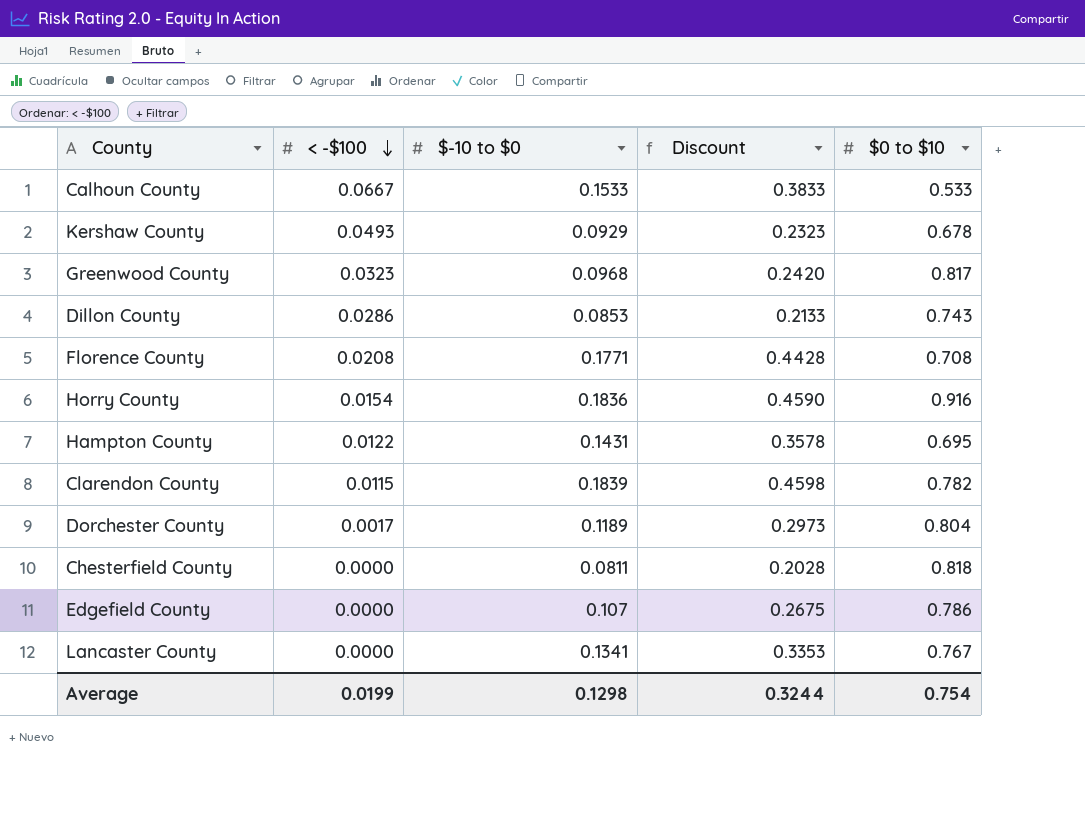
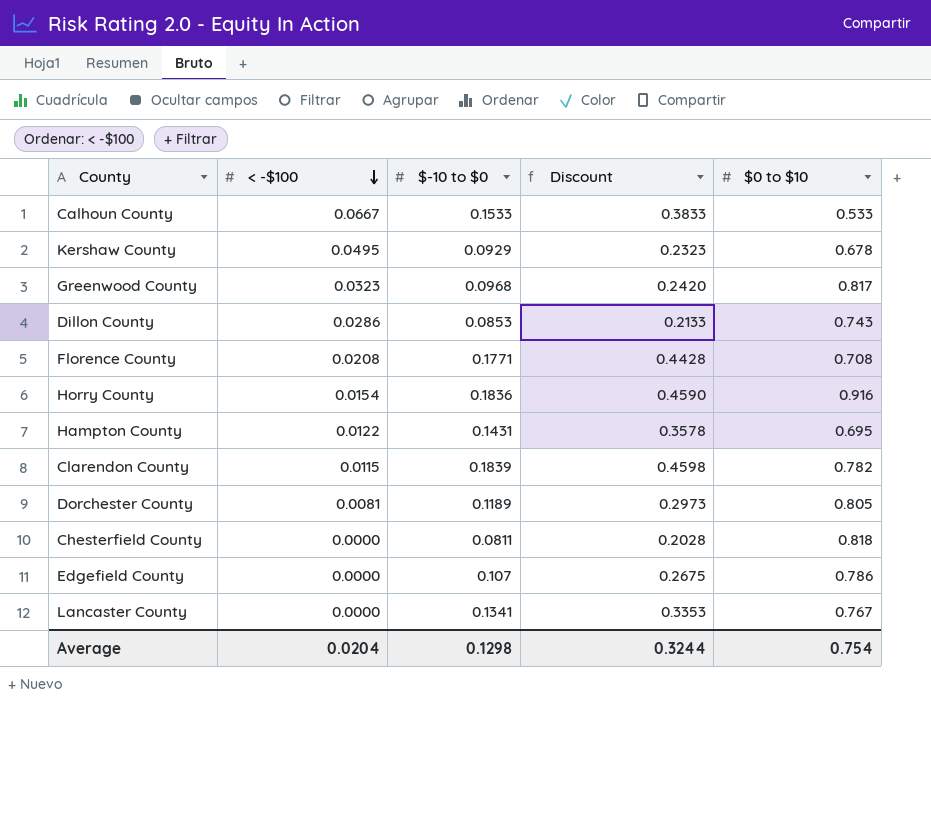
Kershaw County | < -$100: 0.0493 -> 0.0495
Dorchester County | < -$100: 0.0017 -> 0.0081
Dorchester County | $0 to $10: 0.804 -> 0.805
Average | < -$100: 0.0199 -> 0.0204

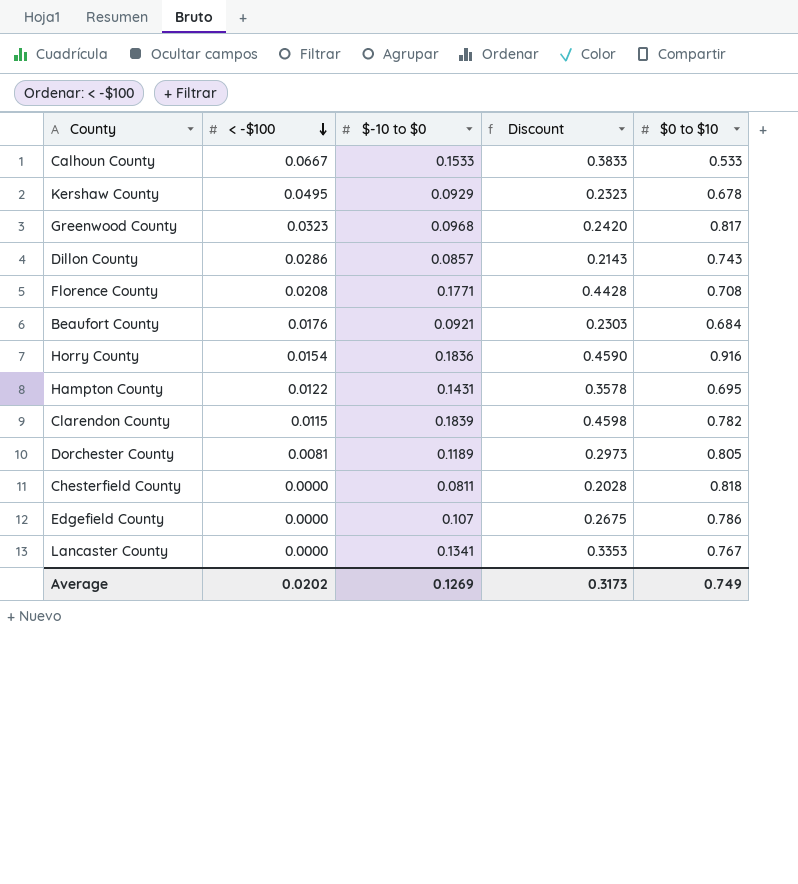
Dillon County | $-10 to $0: 0.0853 -> 0.0857
Dillon County | Discount: 0.2133 -> 0.2143
row Beaufort County: none -> 0.0176 | 0.0921 | 0.2303 | 0.684
Average | < -$100: 0.0204 -> 0.0202
Average | $-10 to $0: 0.1298 -> 0.1269
Average | Discount: 0.3244 -> 0.3173
Average | $0 to $10: 0.754 -> 0.749

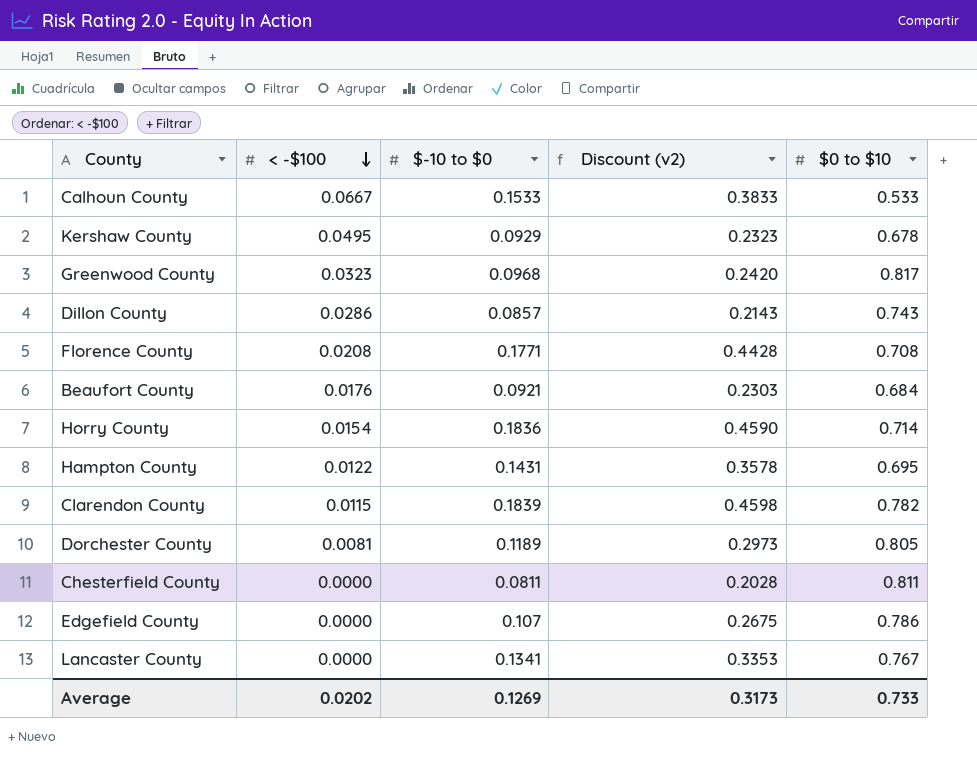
column name: Discount -> Discount (v2)
Horry County | $0 to $10: 0.916 -> 0.714
Chesterfield County | $0 to $10: 0.818 -> 0.811
Average | $0 to $10: 0.749 -> 0.733

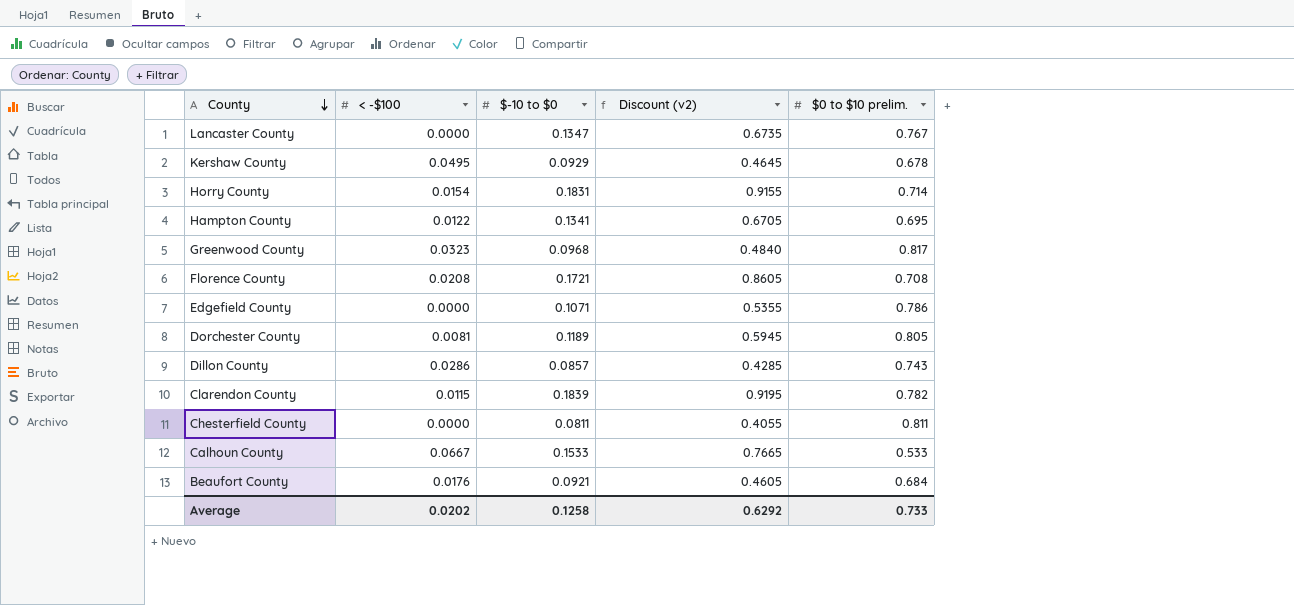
row order: < -$100 descending -> County descending
column Discount (v2) | formula: [$-10 to $0] * 2.5 -> [$-10 to $0] * 5
column name: $0 to $10 -> $0 to $10 prelim.
Lancaster County | $-10 to $0: 0.1341 -> 0.1347
Horry County | $-10 to $0: 0.1836 -> 0.1831
Hampton County | $-10 to $0: 0.1431 -> 0.1341
Florence County | $-10 to $0: 0.1771 -> 0.1721
Edgefield County | $-10 to $0: 0.107 -> 0.1071
Average | $-10 to $0: 0.1269 -> 0.1258
Average | Discount (v2): 0.3173 -> 0.6292

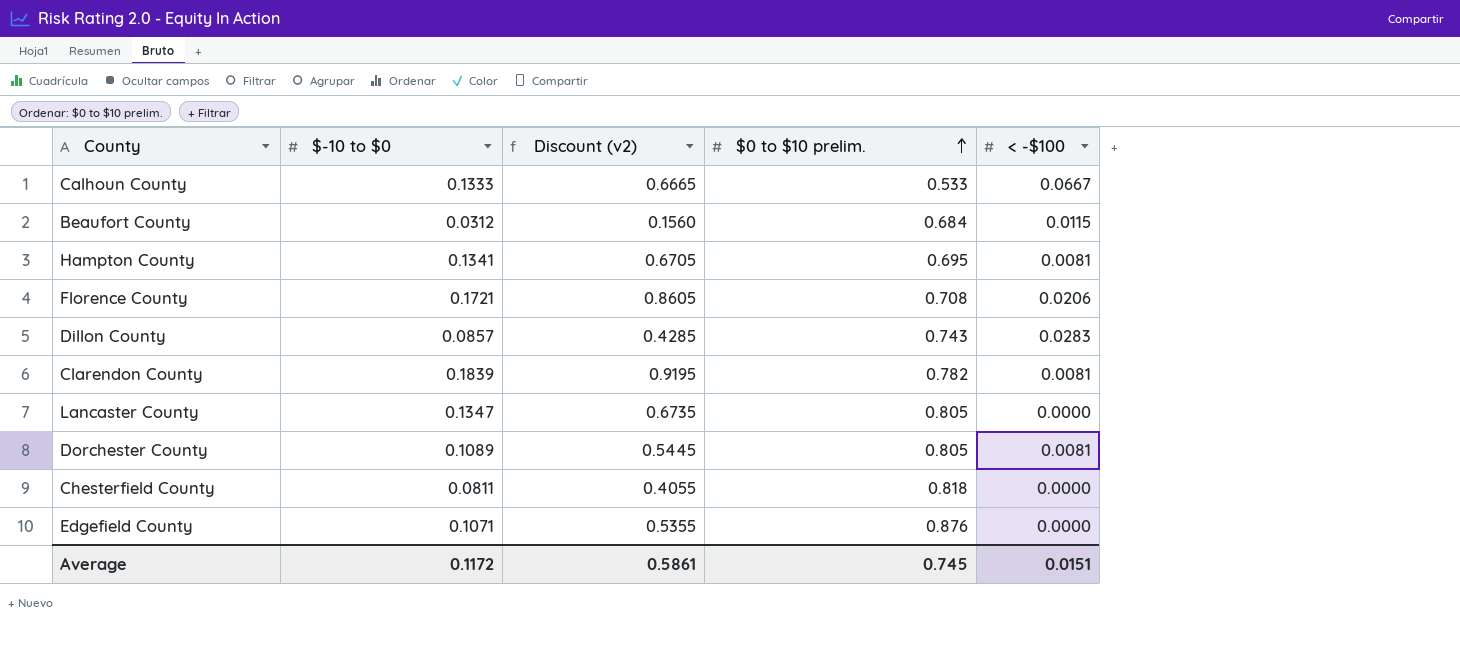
row order: County descending -> $0 to $10 prelim. ascending
column < -$100 | position: 2 -> 5
row Kershaw County: 0.0495 | 0.0929 | 0.4645 | 0.678 -> none
row Horry County: 0.0154 | 0.1831 | 0.9155 | 0.714 -> none
row Greenwood County: 0.0323 | 0.0968 | 0.4840 | 0.817 -> none
Calhoun County | $-10 to $0: 0.1533 -> 0.1333
Calhoun County | Discount (v2): 0.7665 -> 0.6665
Beaufort County | $-10 to $0: 0.0921 -> 0.0312
Beaufort County | Discount (v2): 0.4605 -> 0.1560
Beaufort County | < -$100: 0.0176 -> 0.0115
Hampton County | < -$100: 0.0122 -> 0.0081
Florence County | < -$100: 0.0208 -> 0.0206
Dillon County | < -$100: 0.0286 -> 0.0283
Clarendon County | < -$100: 0.0115 -> 0.0081
Lancaster County | $0 to $10 prelim.: 0.767 -> 0.805
Dorchester County | $-10 to $0: 0.1189 -> 0.1089
Dorchester County | Discount (v2): 0.5945 -> 0.5445
Chesterfield County | $0 to $10 prelim.: 0.811 -> 0.818
Edgefield County | $0 to $10 prelim.: 0.786 -> 0.876
Average | $-10 to $0: 0.1258 -> 0.1172
Average | Discount (v2): 0.6292 -> 0.5861
Average | $0 to $10 prelim.: 0.733 -> 0.745
Average | < -$100: 0.0202 -> 0.0151

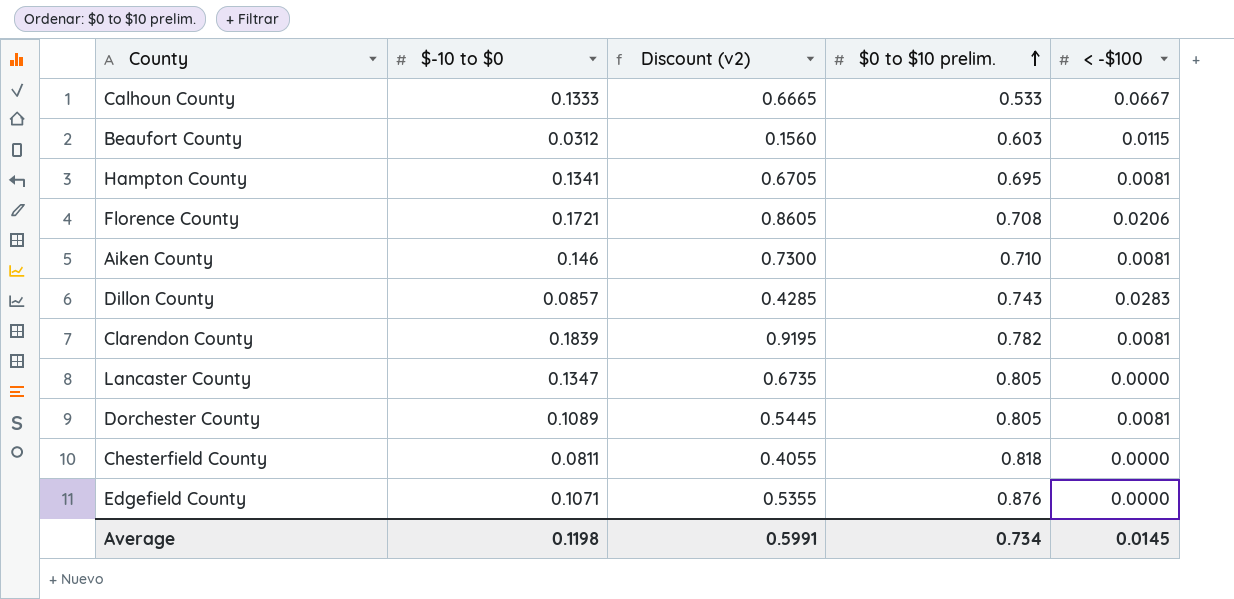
Beaufort County | $0 to $10 prelim.: 0.684 -> 0.603
row Aiken County: none -> 0.146 | 0.7300 | 0.710 | 0.0081
Average | $-10 to $0: 0.1172 -> 0.1198
Average | Discount (v2): 0.5861 -> 0.5991
Average | $0 to $10 prelim.: 0.745 -> 0.734
Average | < -$100: 0.0151 -> 0.0145

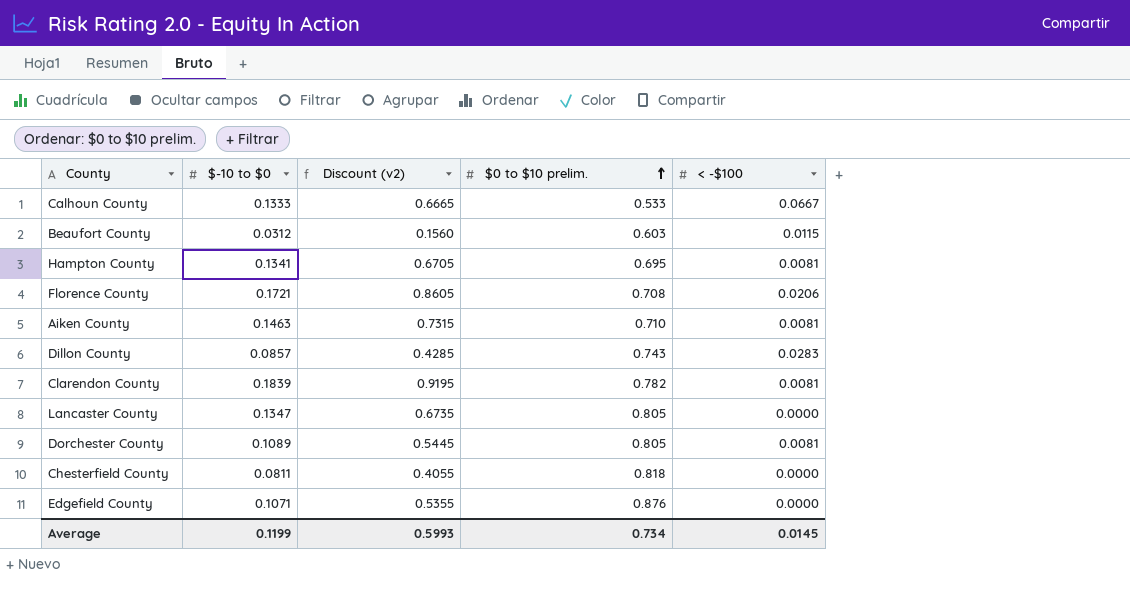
Aiken County | $-10 to $0: 0.146 -> 0.1463
Aiken County | Discount (v2): 0.7300 -> 0.7315
Average | $-10 to $0: 0.1198 -> 0.1199
Average | Discount (v2): 0.5991 -> 0.5993

